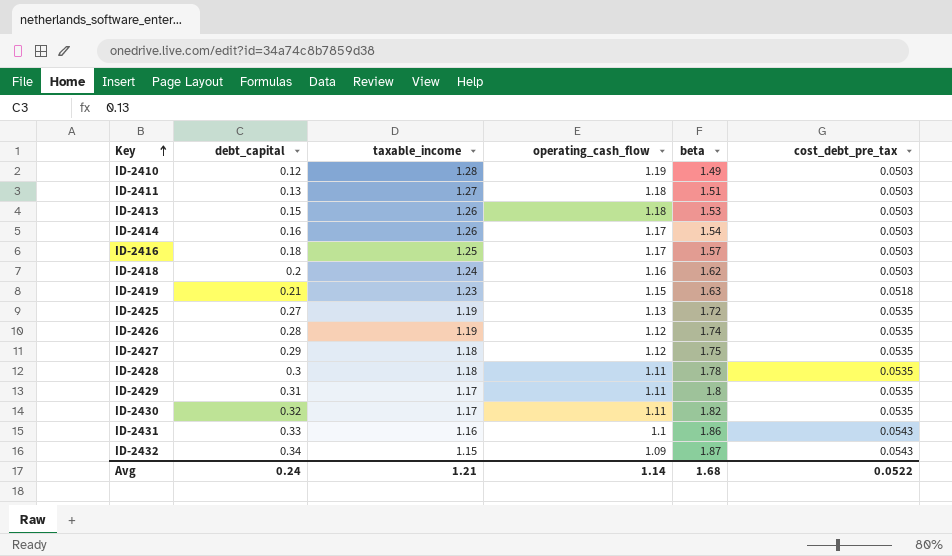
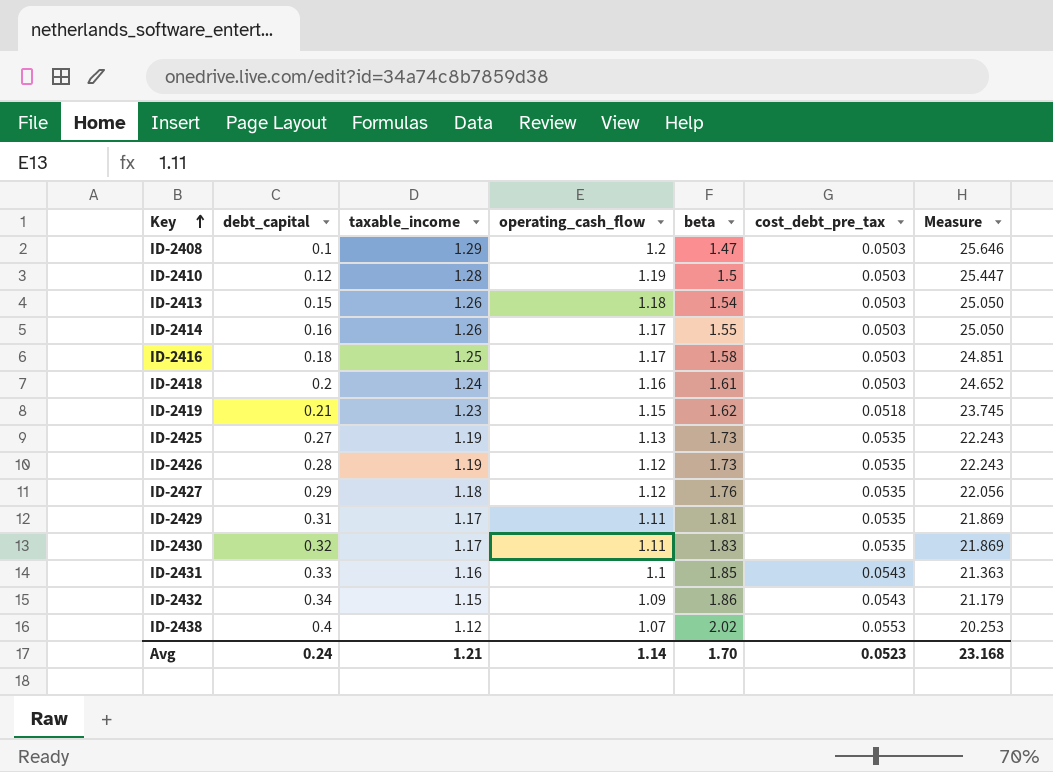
column Measure | formula: none -> [taxable_income] / [cost_debt_pre_tax]
row ID-2411: 0.13 | 1.27 | 1.18 | 1.51 | 0.0503 -> none
row ID-2428: 0.3 | 1.18 | 1.11 | 1.78 | 0.0535 -> none
row ID-2408: none -> 0.1 | 1.29 | 1.2 | 1.47 | 0.0503 | 25.646
ID-2410 | beta: 1.49 -> 1.5
ID-2413 | beta: 1.53 -> 1.54
ID-2414 | beta: 1.54 -> 1.55
ID-2416 | beta: 1.57 -> 1.58
ID-2418 | beta: 1.62 -> 1.61
ID-2419 | beta: 1.63 -> 1.62
ID-2425 | beta: 1.72 -> 1.73
ID-2426 | beta: 1.74 -> 1.73
ID-2427 | beta: 1.75 -> 1.76
ID-2429 | beta: 1.8 -> 1.81
ID-2430 | beta: 1.82 -> 1.83
ID-2431 | beta: 1.86 -> 1.85
ID-2432 | beta: 1.87 -> 1.86
row ID-2438: none -> 0.4 | 1.12 | 1.07 | 2.02 | 0.0553 | 20.253
Avg | beta: 1.68 -> 1.70
Avg | cost_debt_pre_tax: 0.0522 -> 0.0523

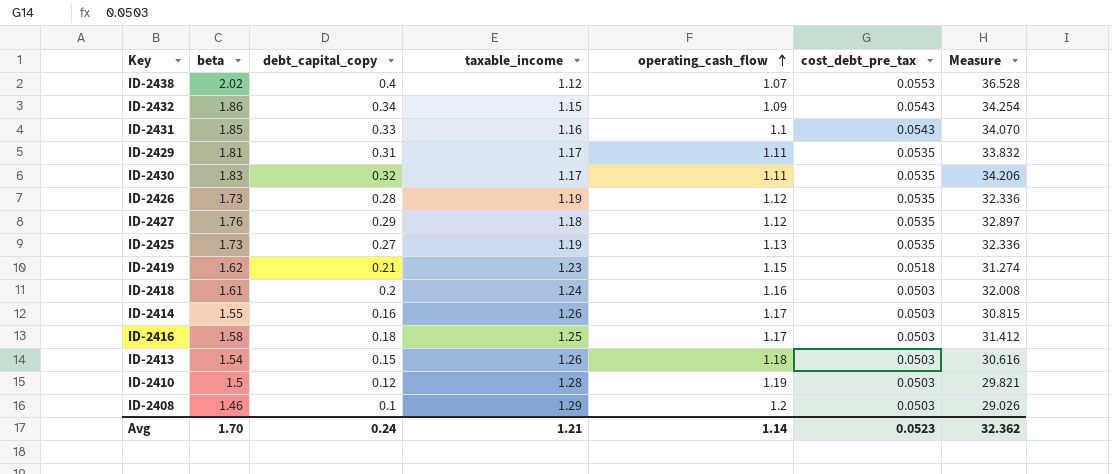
row order: Key ascending -> operating_cash_flow ascending
column beta | position: 5 -> 2
column name: debt_capital -> debt_capital_copy
column Measure | formula: [taxable_income] / [cost_debt_pre_tax] -> [beta] / [cost_debt_pre_tax]
ID-2408 | beta: 1.47 -> 1.46
Avg | Measure: 23.168 -> 32.362

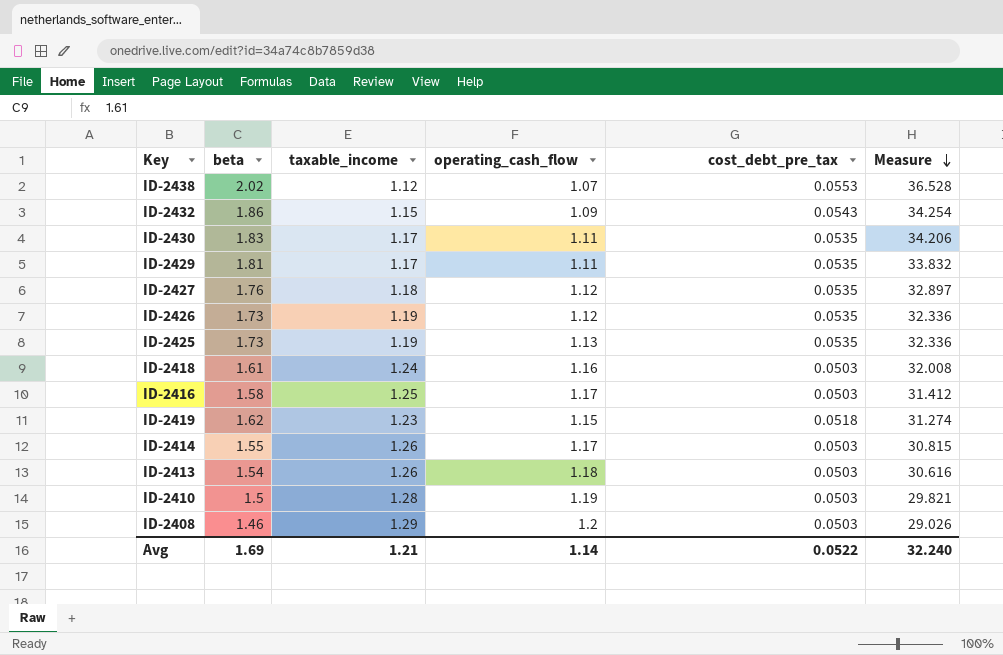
row order: operating_cash_flow ascending -> Measure descending
column debt_capital_copy | position: 3 -> none
row ID-2431: 1.85 | 0.33 | 1.16 | 1.1 | 0.0543 | 34.070 -> none
Avg | beta: 1.70 -> 1.69
Avg | cost_debt_pre_tax: 0.0523 -> 0.0522
Avg | Measure: 32.362 -> 32.240

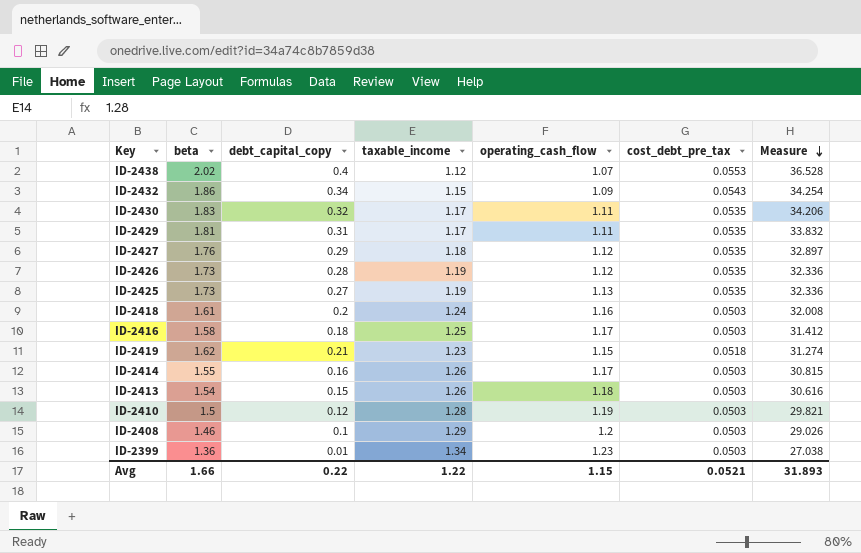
column debt_capital_copy | position: none -> 3
row ID-2399: none -> 1.36 | 0.01 | 1.34 | 1.23 | 0.0503 | 27.038
Avg | beta: 1.69 -> 1.66
Avg | taxable_income: 1.21 -> 1.22
Avg | operating_cash_flow: 1.14 -> 1.15
Avg | cost_debt_pre_tax: 0.0522 -> 0.0521
Avg | Measure: 32.240 -> 31.893

